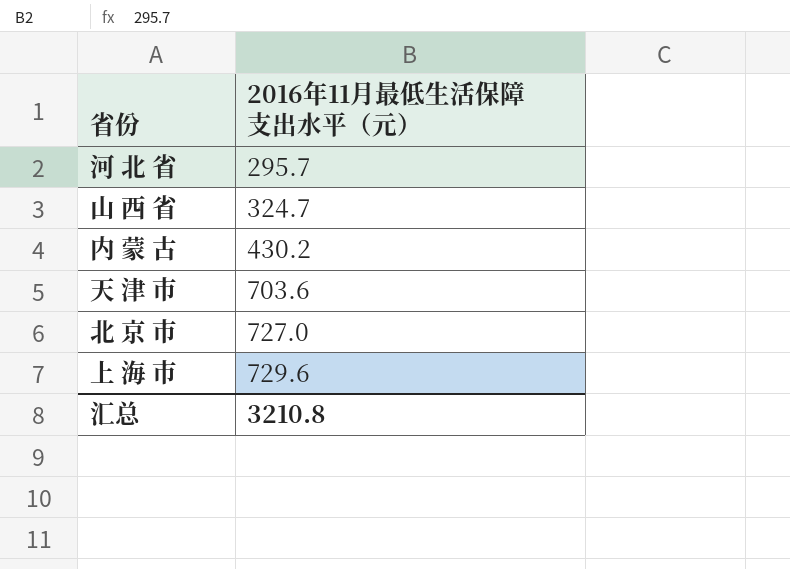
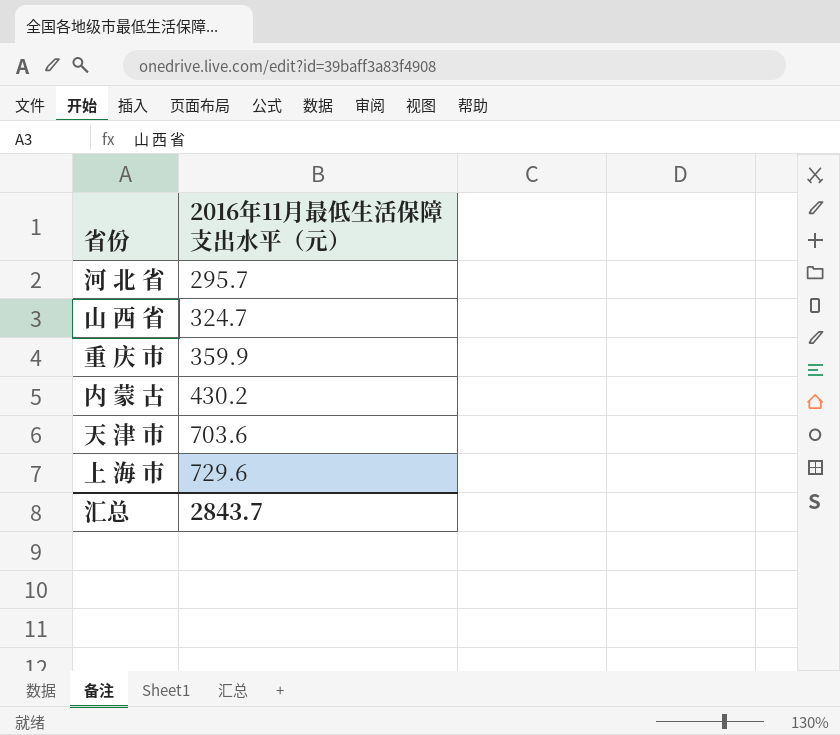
row 北 京 市: 727.0 -> none
row 重 庆 市: none -> 359.9
汇总 | 2016年11月最低生活保障支出水平（元）: 3210.8 -> 2843.7

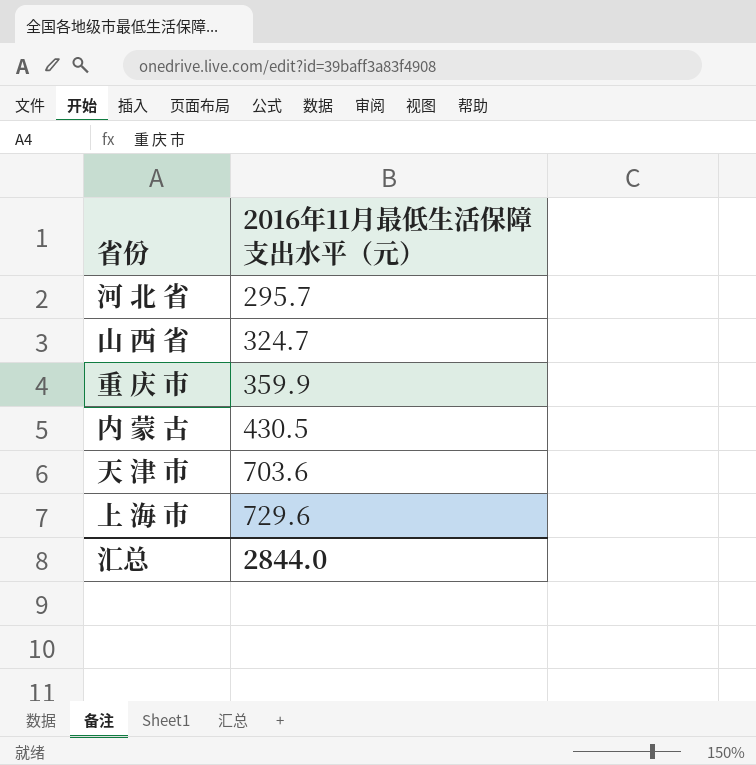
内 蒙 古 | 2016年11月最低生活保障支出水平（元）: 430.2 -> 430.5
汇总 | 2016年11月最低生活保障支出水平（元）: 2843.7 -> 2844.0

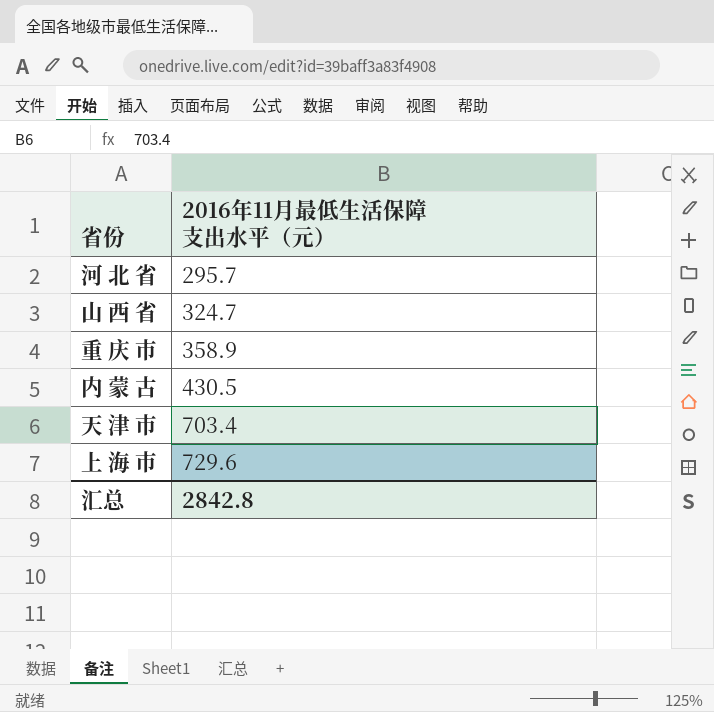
重 庆 市 | 2016年11月最低生活保障支出水平（元）: 359.9 -> 358.9
天 津 市 | 2016年11月最低生活保障支出水平（元）: 703.6 -> 703.4
汇总 | 2016年11月最低生活保障支出水平（元）: 2844.0 -> 2842.8

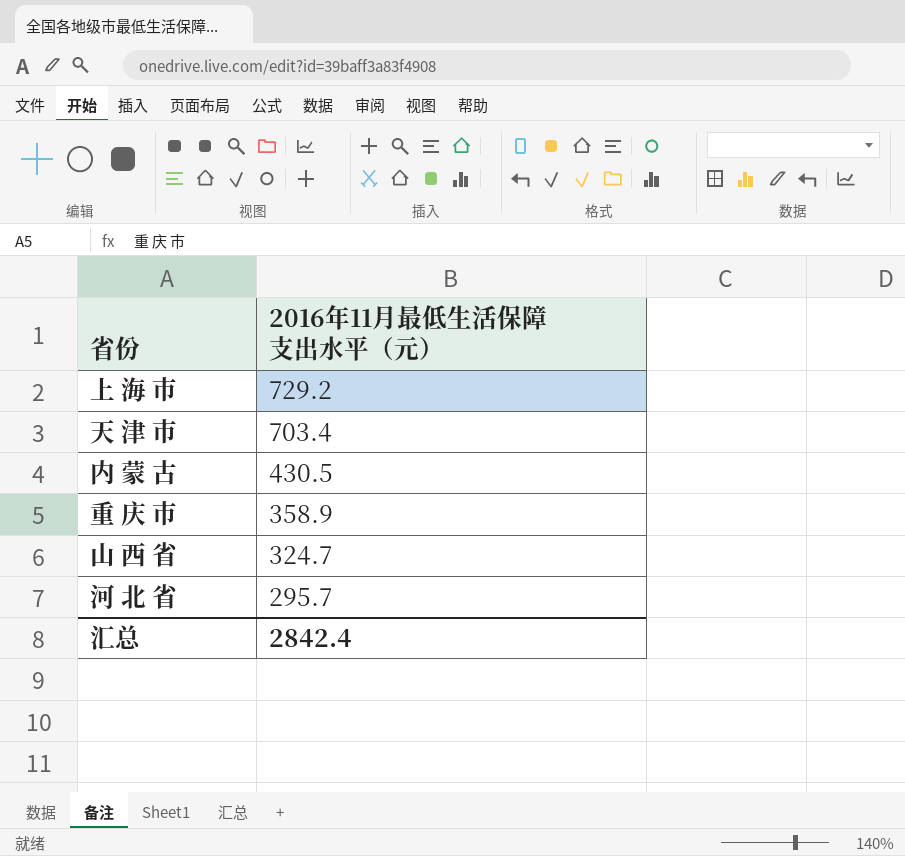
row order: 2016年11月最低生活保障支出水平（元） ascending -> 2016年11月最低生活保障支出水平（元） descending
上 海 市 | 2016年11月最低生活保障支出水平（元）: 729.6 -> 729.2
汇总 | 2016年11月最低生活保障支出水平（元）: 2842.8 -> 2842.4

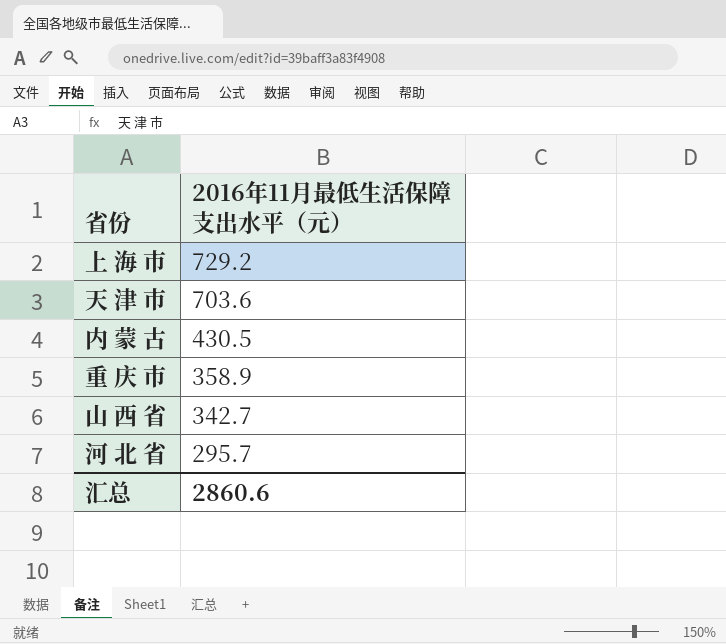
天 津 市 | 2016年11月最低生活保障支出水平（元）: 703.4 -> 703.6
山 西 省 | 2016年11月最低生活保障支出水平（元）: 324.7 -> 342.7
汇总 | 2016年11月最低生活保障支出水平（元）: 2842.4 -> 2860.6

